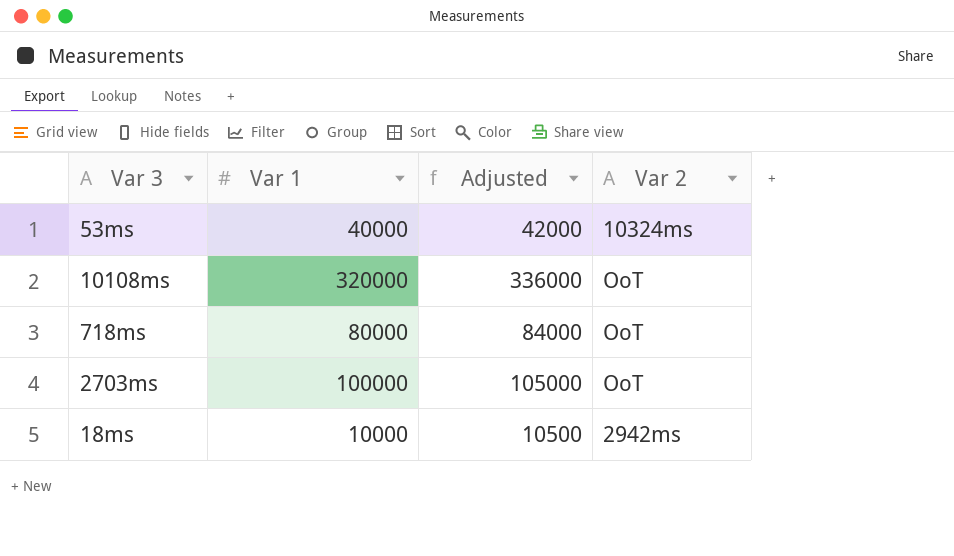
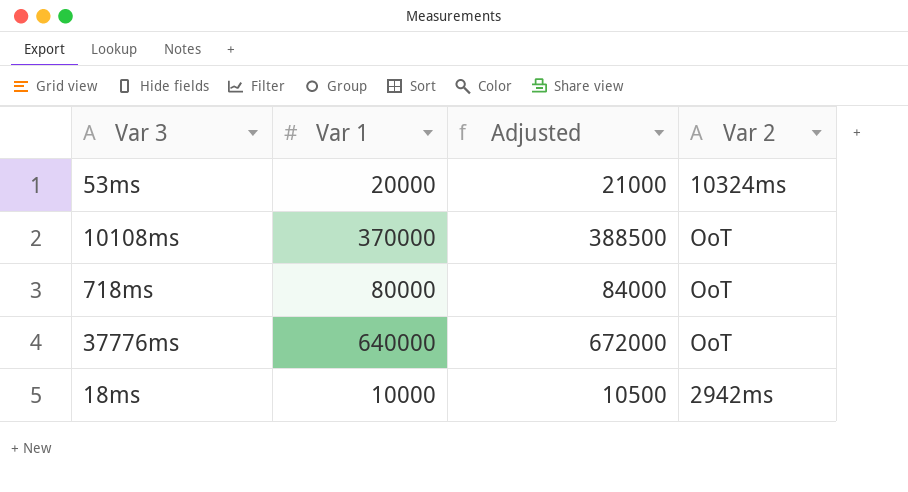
row 2703ms: 100000 | 105000 | OoT -> none
53ms | Var 1: 40000 -> 20000
53ms | Adjusted: 42000 -> 21000
10108ms | Var 1: 320000 -> 370000
10108ms | Adjusted: 336000 -> 388500
row 37776ms: none -> 640000 | 672000 | OoT

